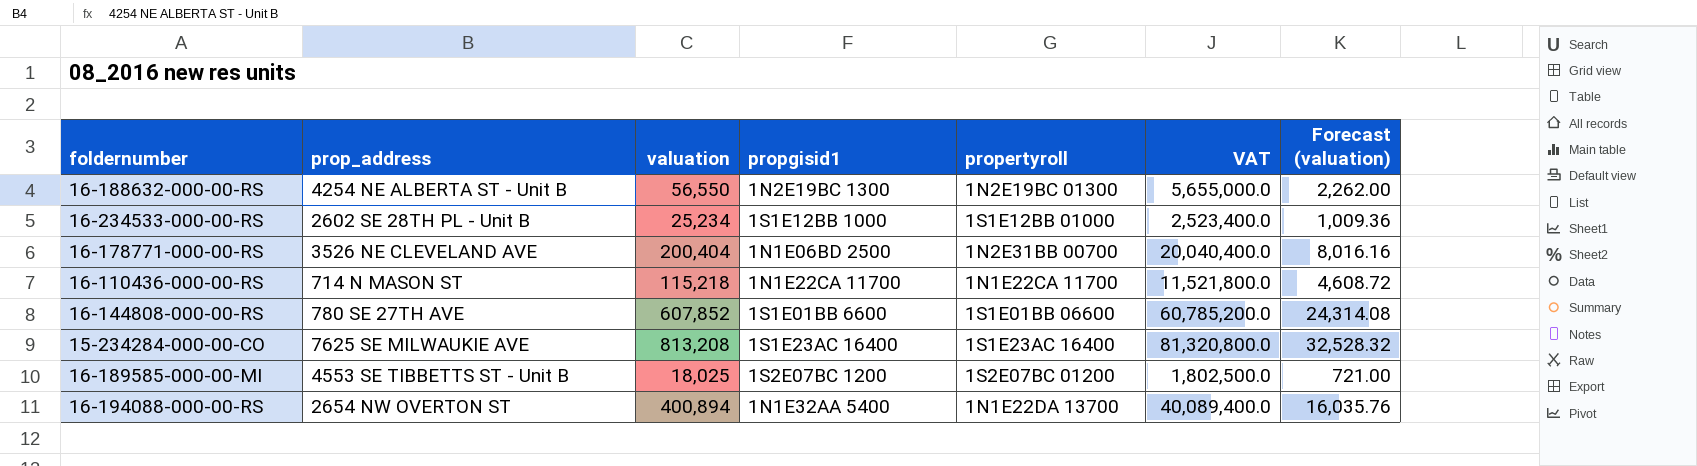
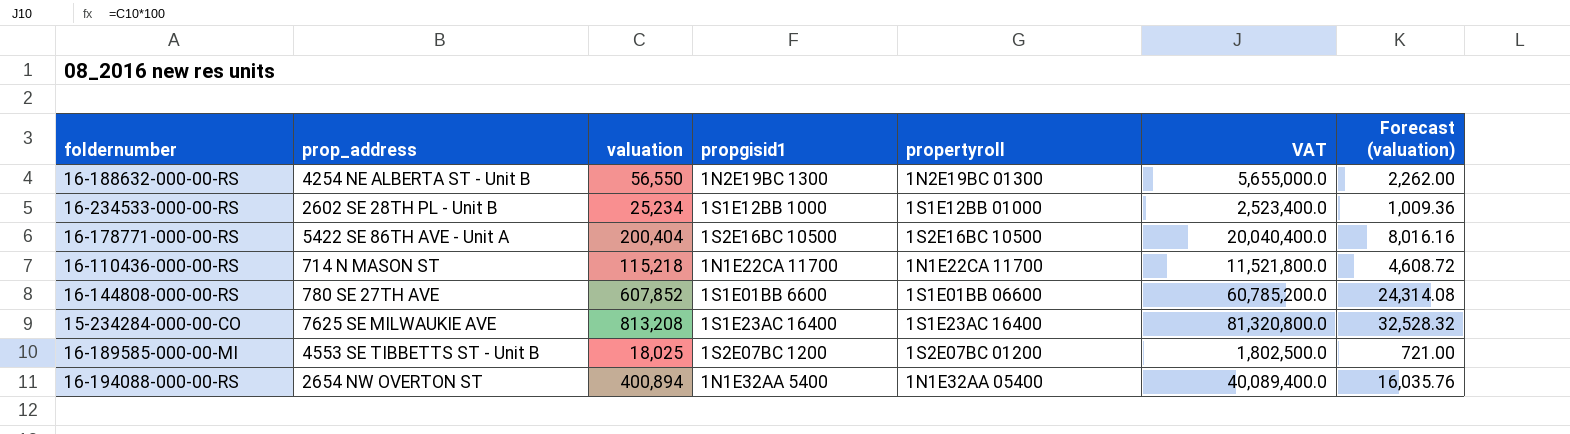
16-178771-000-00-RS | prop_address: 3526 NE CLEVELAND AVE -> 5422 SE 86TH AVE - Unit A
16-178771-000-00-RS | propgisid1: 1N1E06BD 2500 -> 1S2E16BC 10500
16-178771-000-00-RS | propertyroll: 1N2E31BB 00700 -> 1S2E16BC 10500
16-194088-000-00-RS | propertyroll: 1N1E22DA 13700 -> 1N1E32AA 05400

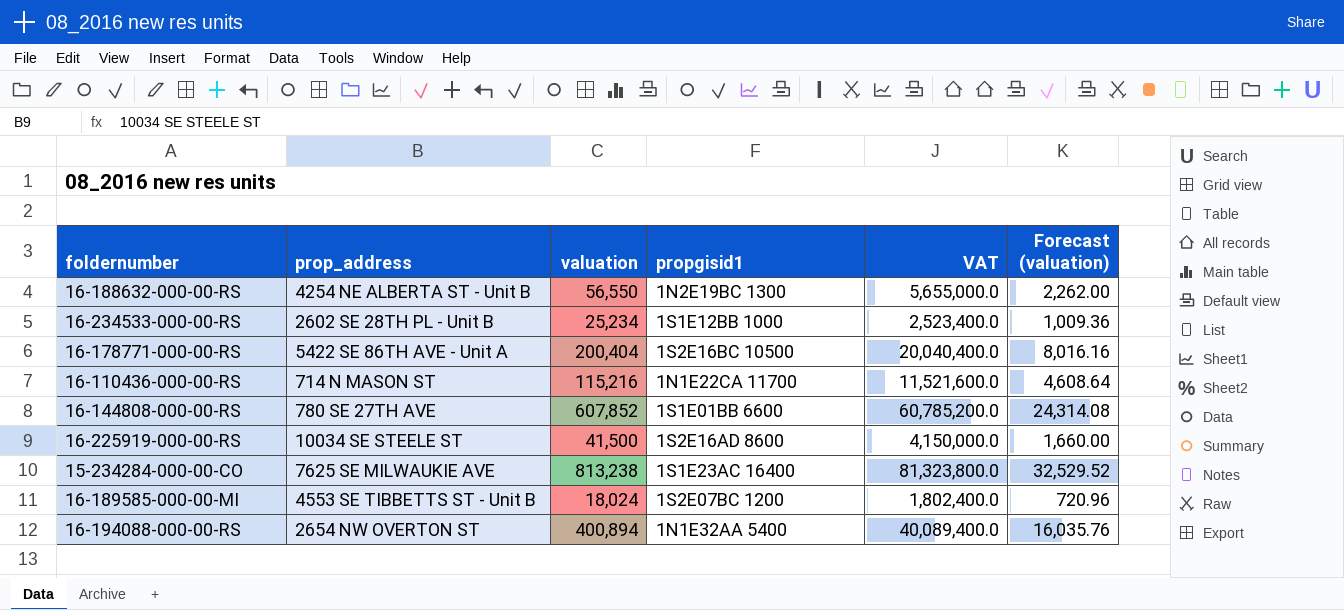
column propertyroll | position: 5 -> none
16-110436-000-00-RS | valuation: 115,218 -> 115,216
16-110436-000-00-RS | VAT: 11,521,800.0 -> 11,521,600.0
16-110436-000-00-RS | Forecast (valuation): 4,608.72 -> 4,608.64
row 16-225919-000-00-RS: none -> 10034 SE STEELE ST | 41,500 | 1S2E16AD 8600 | 4,150,000.0 | 1,660.00
15-234284-000-00-CO | valuation: 813,208 -> 813,238
15-234284-000-00-CO | VAT: 81,320,800.0 -> 81,323,800.0
15-234284-000-00-CO | Forecast (valuation): 32,528.32 -> 32,529.52
16-189585-000-00-MI | valuation: 18,025 -> 18,024
16-189585-000-00-MI | VAT: 1,802,500.0 -> 1,802,400.0
16-189585-000-00-MI | Forecast (valuation): 721.00 -> 720.96

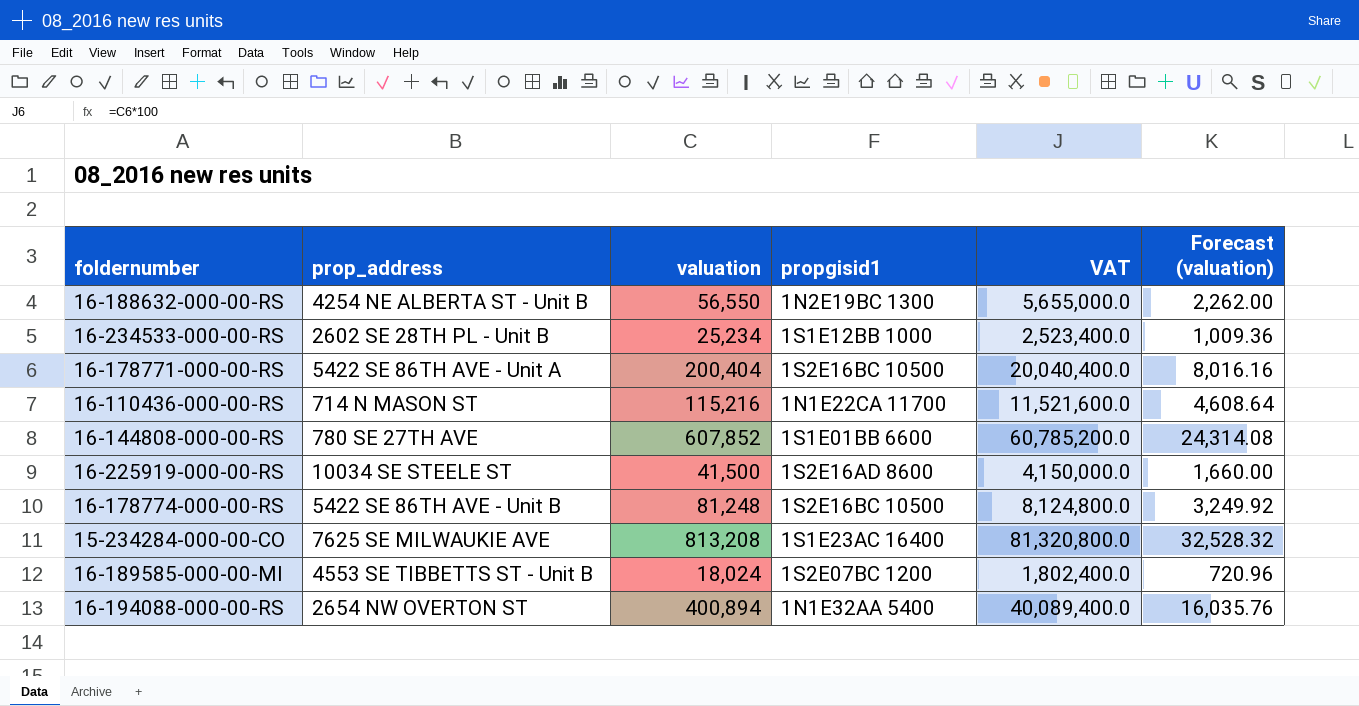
row 16-178774-000-00-RS: none -> 5422 SE 86TH AVE - Unit B | 81,248 | 1S2E16BC 10500 | 8,124,800.0 | 3,249.92
15-234284-000-00-CO | valuation: 813,238 -> 813,208
15-234284-000-00-CO | VAT: 81,323,800.0 -> 81,320,800.0
15-234284-000-00-CO | Forecast (valuation): 32,529.52 -> 32,528.32

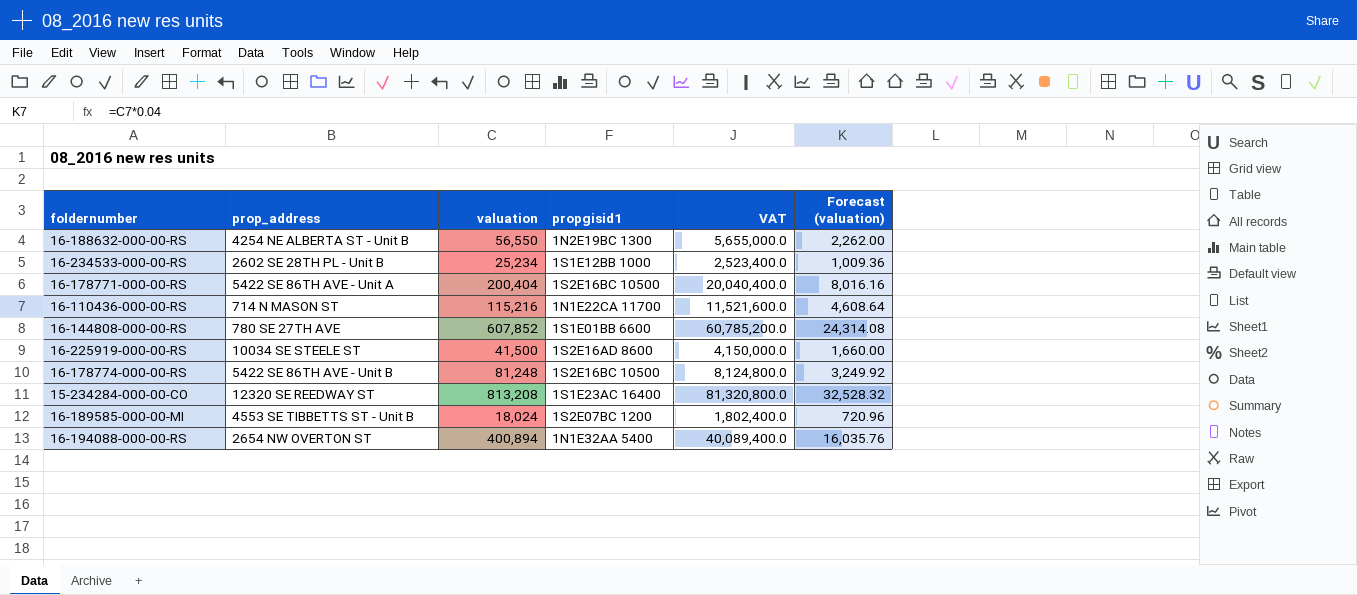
15-234284-000-00-CO | prop_address: 7625 SE MILWAUKIE AVE -> 12320 SE REEDWAY ST

